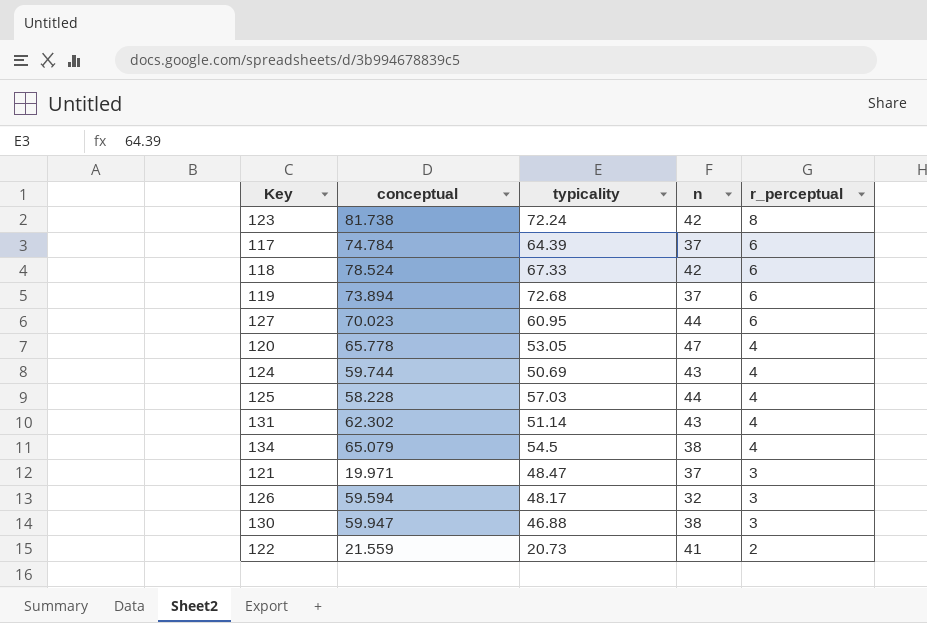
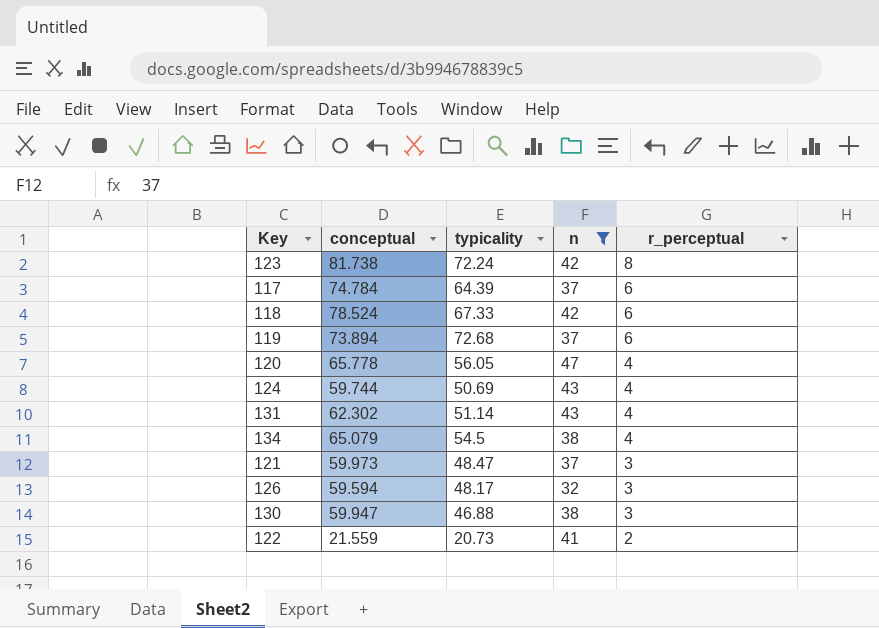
filter: none -> n != 44
120 | typicality: 53.05 -> 56.05
121 | conceptual: 19.971 -> 59.973

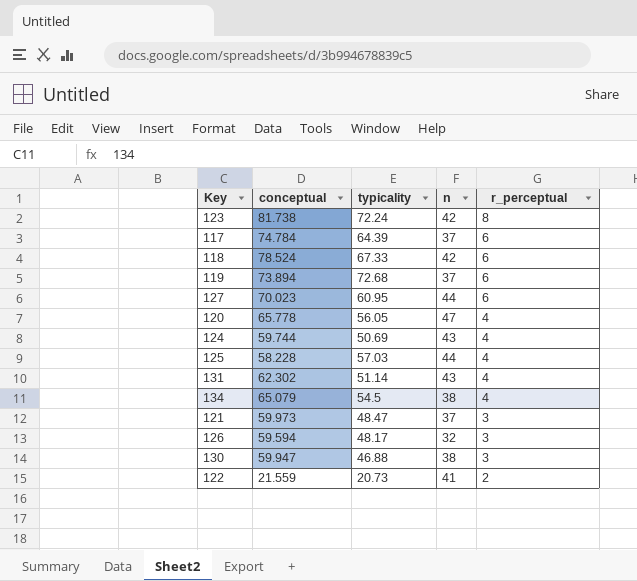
filter: n != 44 -> none

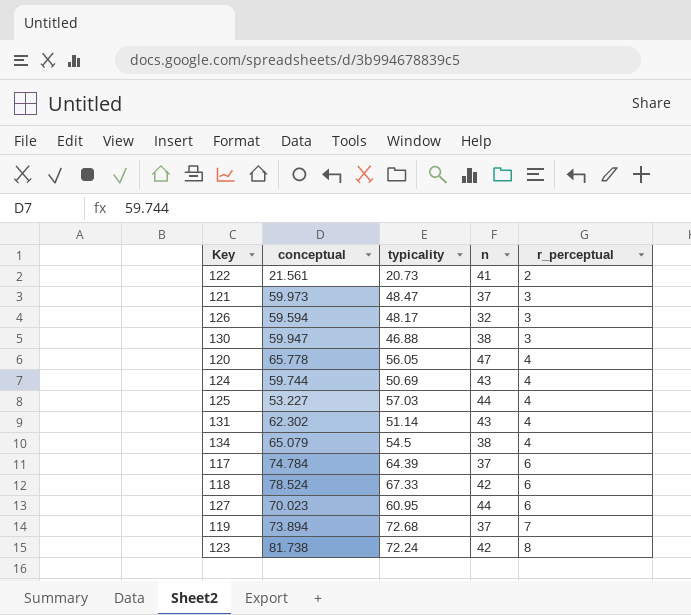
row order: r_perceptual descending -> r_perceptual ascending
122 | conceptual: 21.559 -> 21.561
125 | conceptual: 58.228 -> 53.227
119 | r_perceptual: 6 -> 7

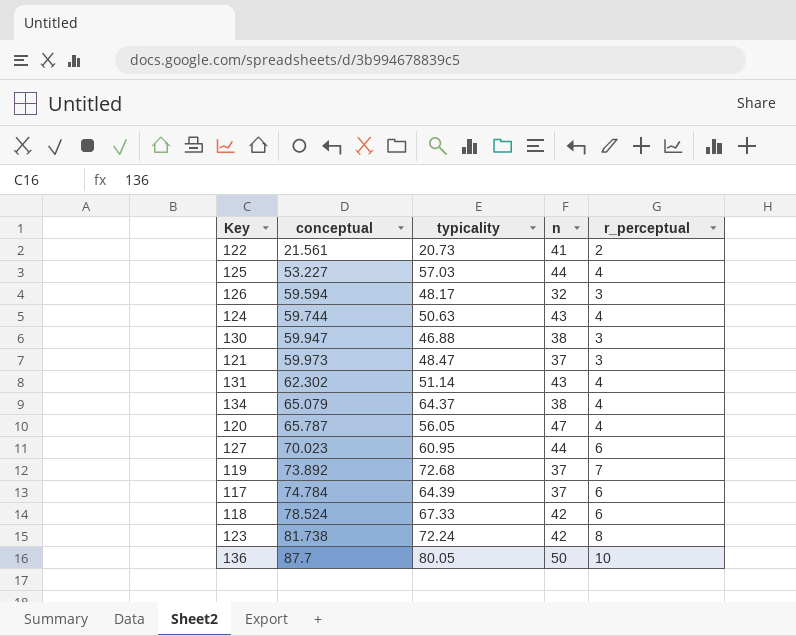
row order: r_perceptual ascending -> conceptual ascending
124 | typicality: 50.69 -> 50.63
134 | typicality: 54.5 -> 64.37
120 | conceptual: 65.778 -> 65.787
119 | conceptual: 73.894 -> 73.892
row 136: none -> 87.7 | 80.05 | 50 | 10

